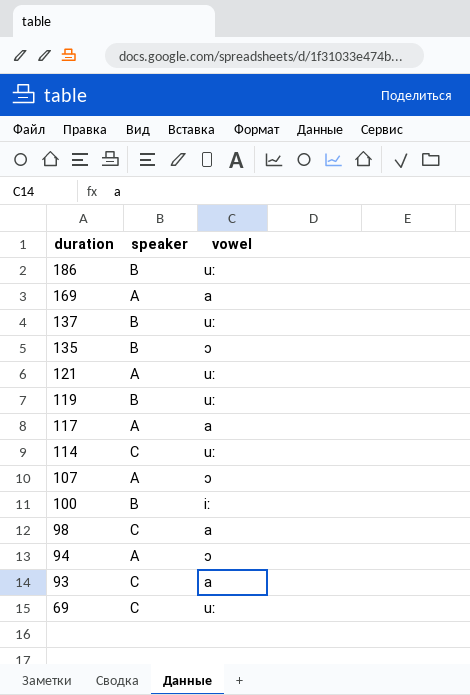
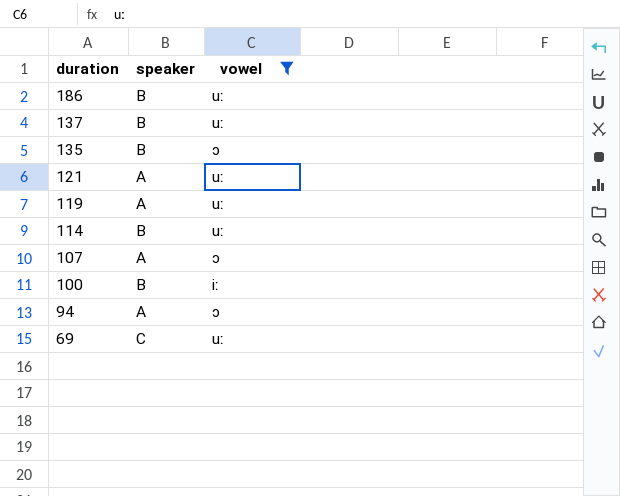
filter: none -> vowel != a
119 | speaker: B -> A
114 | speaker: C -> B

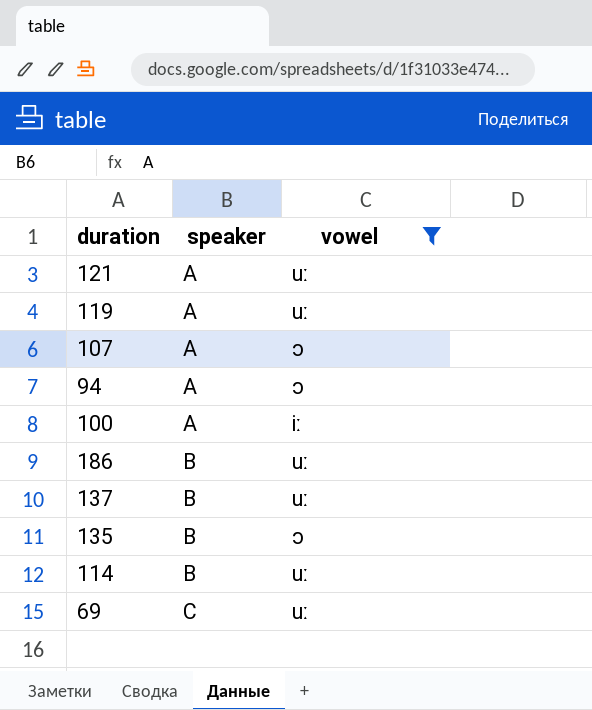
row order: duration descending -> speaker ascending
100 | speaker: B -> A

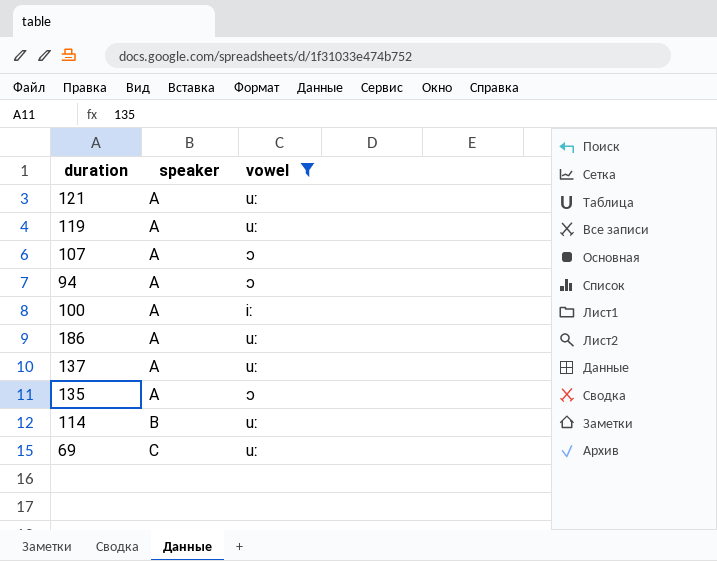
186 | speaker: B -> A
137 | speaker: B -> A
135 | speaker: B -> A

